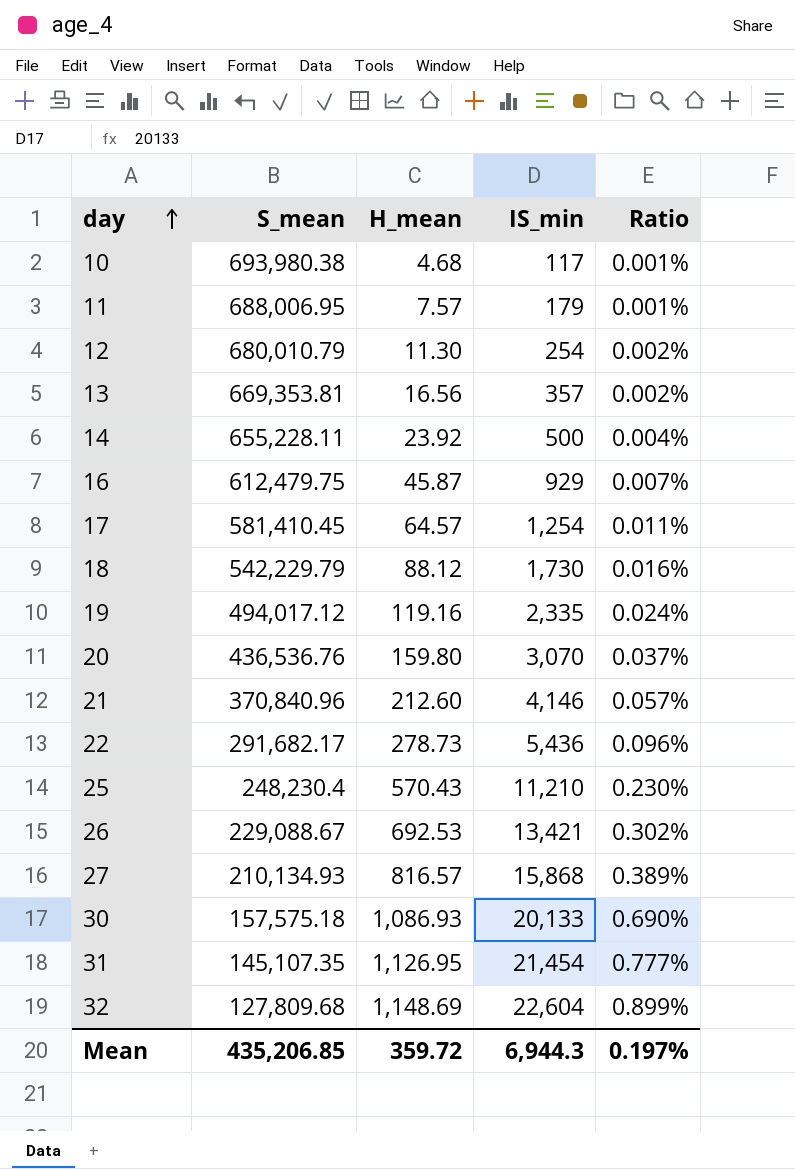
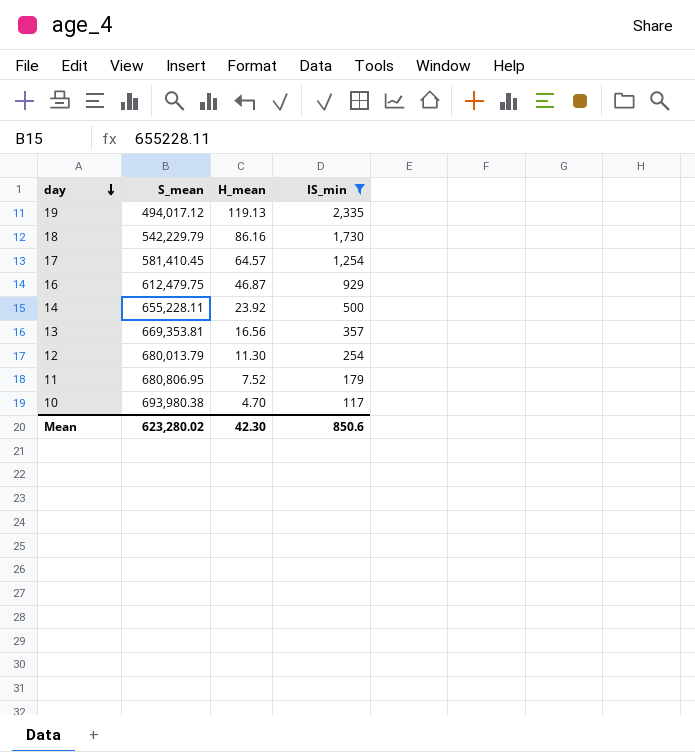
filter: none -> IS_min <= 2,335
row order: day ascending -> day descending
column Ratio | formula: [H_mean] / [S_mean] -> none
19 | H_mean: 119.16 -> 119.13
18 | H_mean: 88.12 -> 86.16
16 | H_mean: 45.87 -> 46.87
12 | S_mean: 680,010.79 -> 680,013.79
11 | S_mean: 688,006.95 -> 680,806.95
11 | H_mean: 7.57 -> 7.52
10 | H_mean: 4.68 -> 4.70
Mean | S_mean: 435,206.85 -> 623,280.02
Mean | H_mean: 359.72 -> 42.30
Mean | IS_min: 6,944.3 -> 850.6

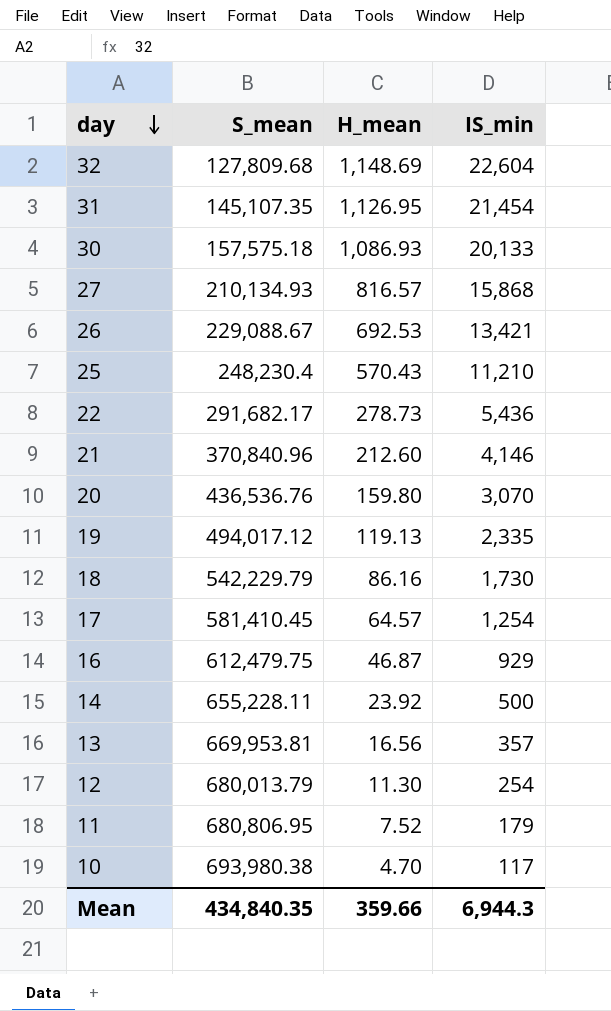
filter: IS_min <= 2,335 -> none
13 | S_mean: 669,353.81 -> 669,953.81
Mean | S_mean: 623,280.02 -> 434,840.35
Mean | H_mean: 42.30 -> 359.66
Mean | IS_min: 850.6 -> 6,944.3

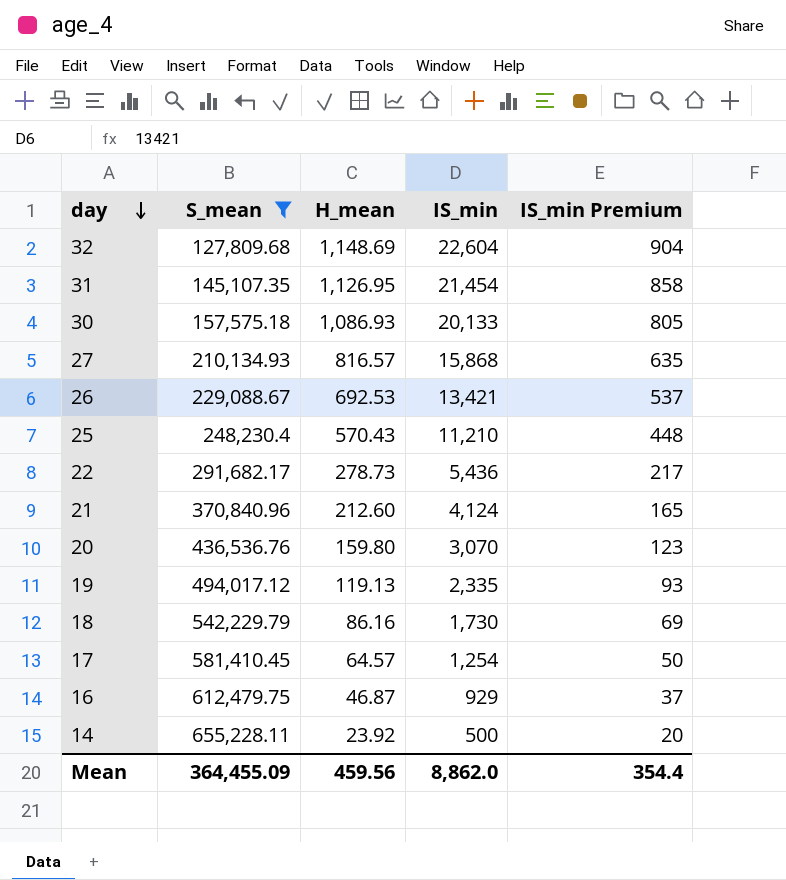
filter: none -> S_mean <= 655,228.11
column IS_min Premium | formula: none -> [IS_min] * 0.04
21 | IS_min: 4,146 -> 4,124
Mean | S_mean: 434,840.35 -> 364,455.09
Mean | H_mean: 359.66 -> 459.56
Mean | IS_min: 6,944.3 -> 8,862.0

